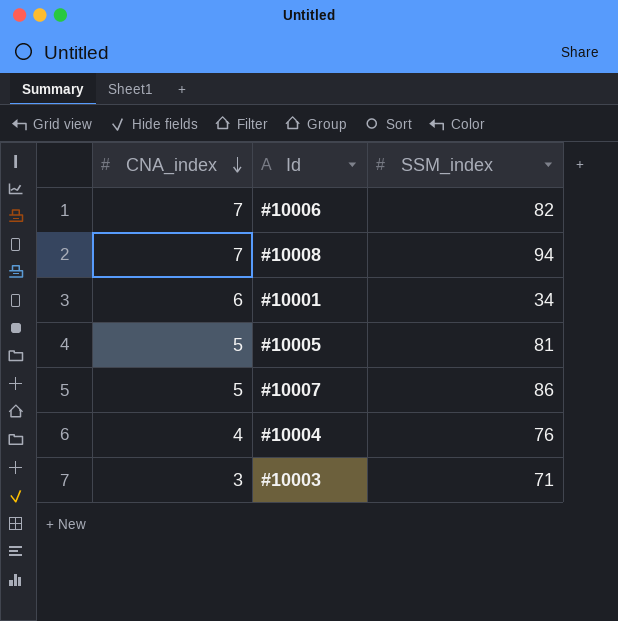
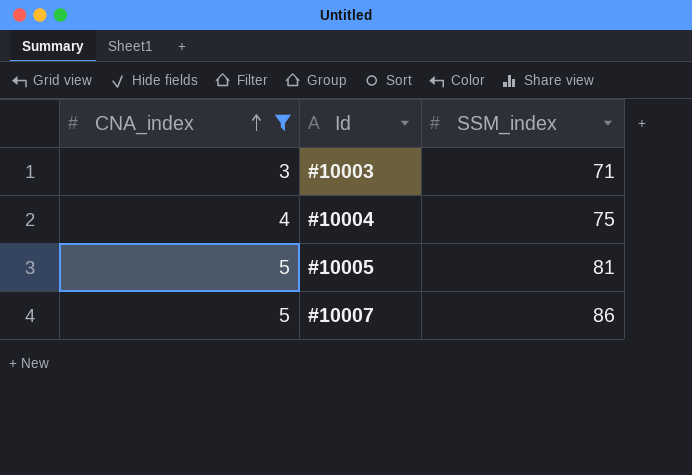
filter: none -> CNA_index <= 5
row order: CNA_index descending -> CNA_index ascending
#10004 | SSM_index: 76 -> 75

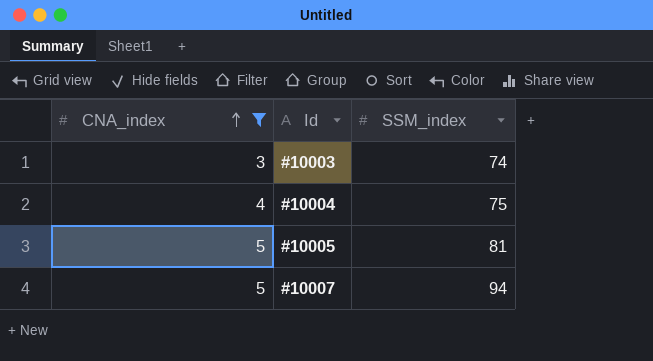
#10003 | SSM_index: 71 -> 74
#10007 | SSM_index: 86 -> 94

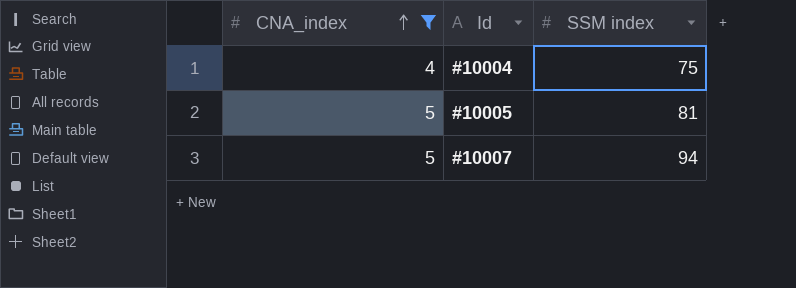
column name: SSM_index -> SSM index
row #10003: 3 | 74 -> none

